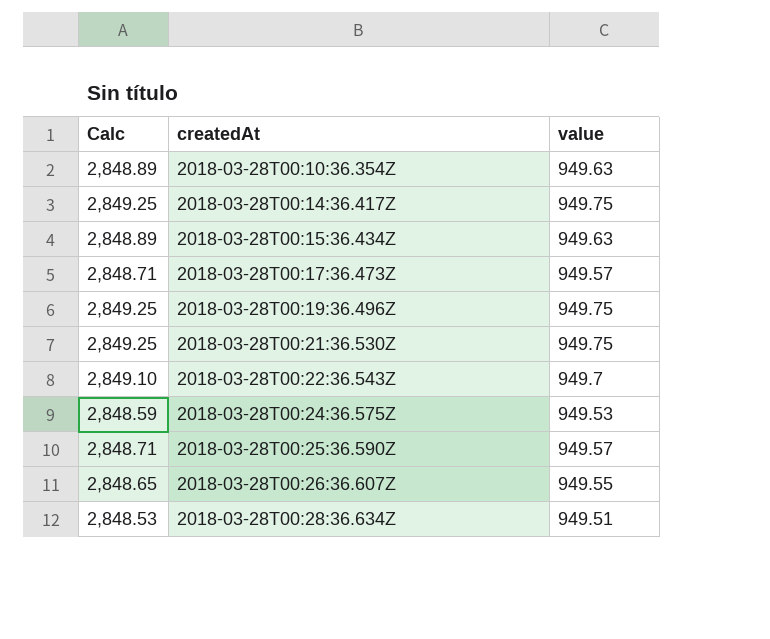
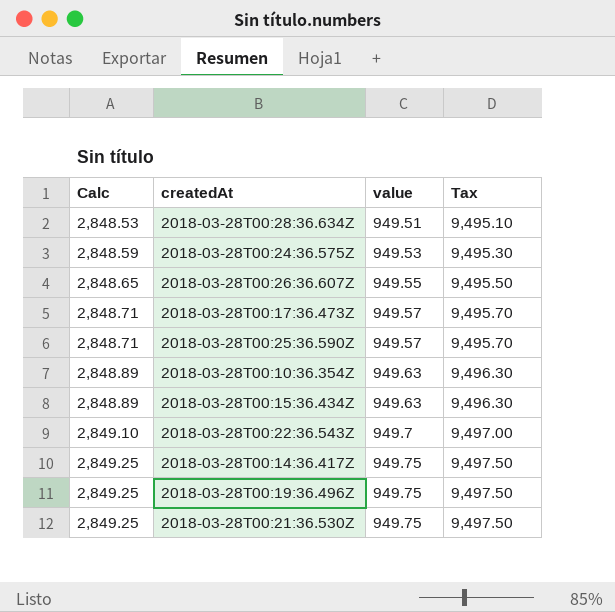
row order: createdAt ascending -> Calc ascending
column Tax | formula: none -> [value] * 10

